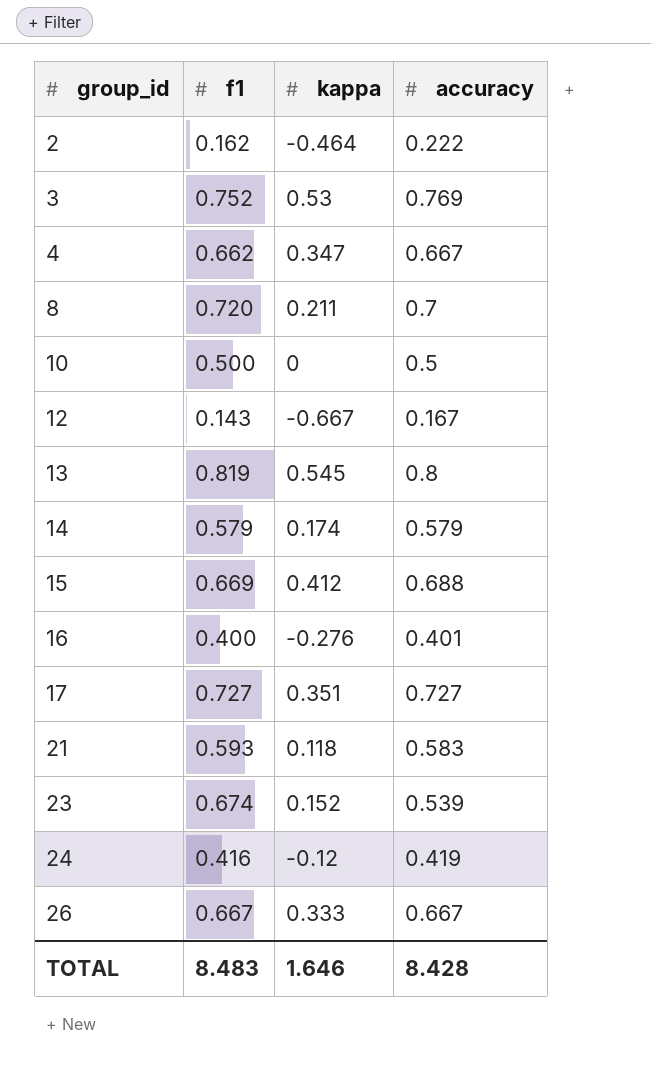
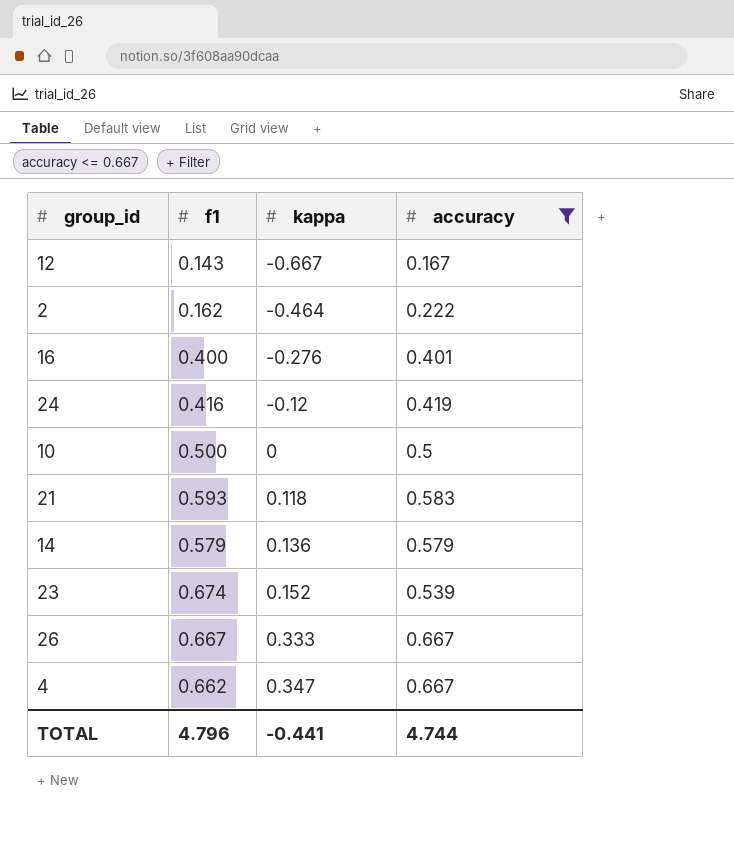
filter: none -> accuracy <= 0.667
row order: group_id ascending -> kappa ascending
14 | kappa: 0.174 -> 0.136
TOTAL | f1: 8.483 -> 4.796
TOTAL | kappa: 1.646 -> -0.441
TOTAL | accuracy: 8.428 -> 4.744

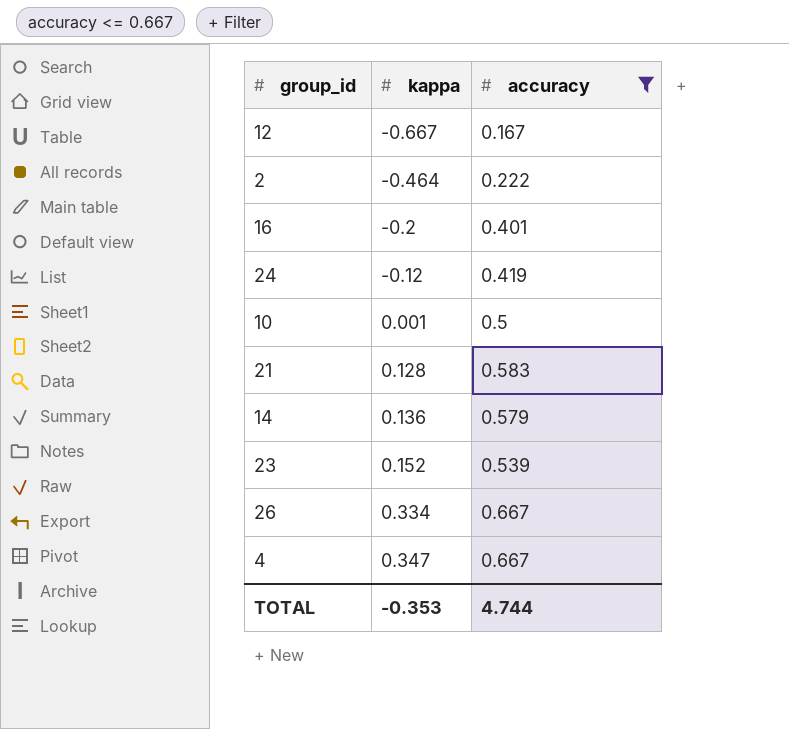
column f1 | position: 2 -> none
16 | kappa: -0.276 -> -0.2
10 | kappa: 0 -> 0.001
21 | kappa: 0.118 -> 0.128
26 | kappa: 0.333 -> 0.334
TOTAL | kappa: -0.441 -> -0.353

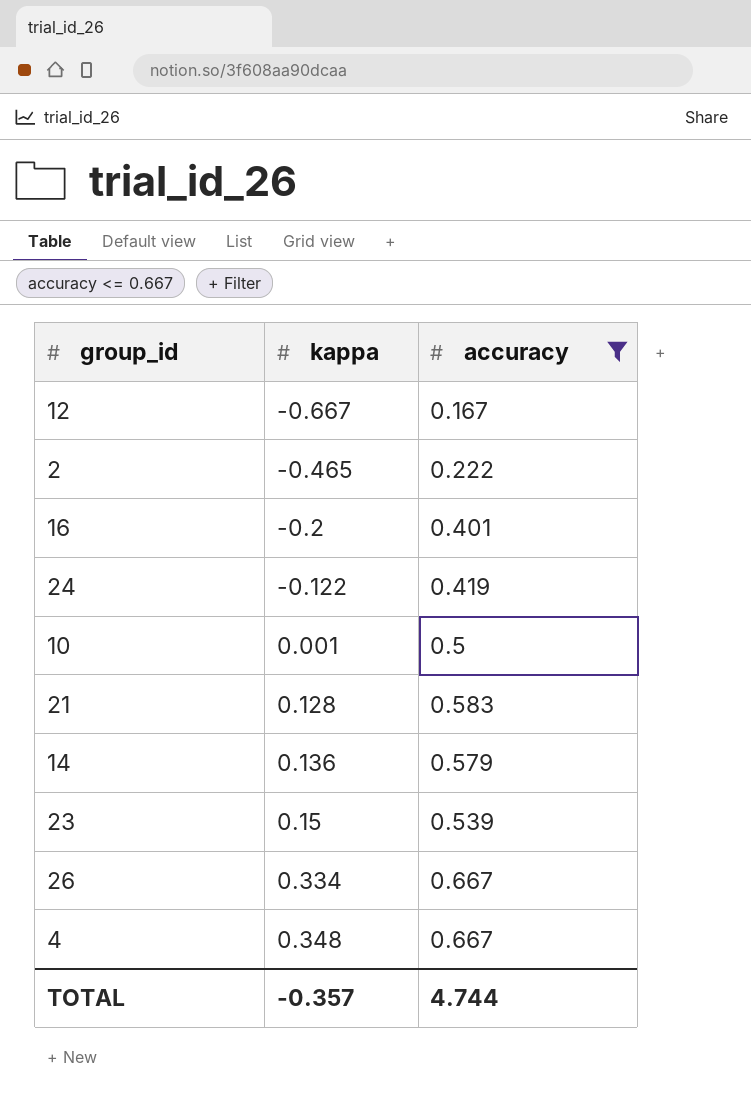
2 | kappa: -0.464 -> -0.465
24 | kappa: -0.12 -> -0.122
23 | kappa: 0.152 -> 0.15
4 | kappa: 0.347 -> 0.348
TOTAL | kappa: -0.353 -> -0.357

